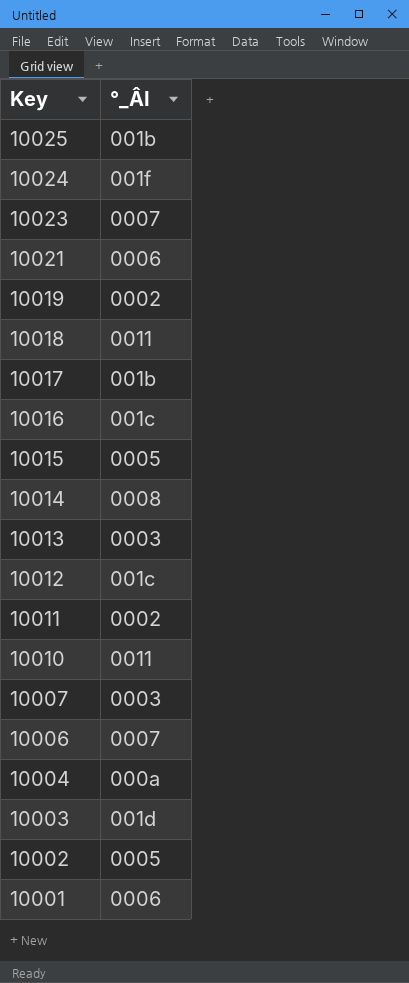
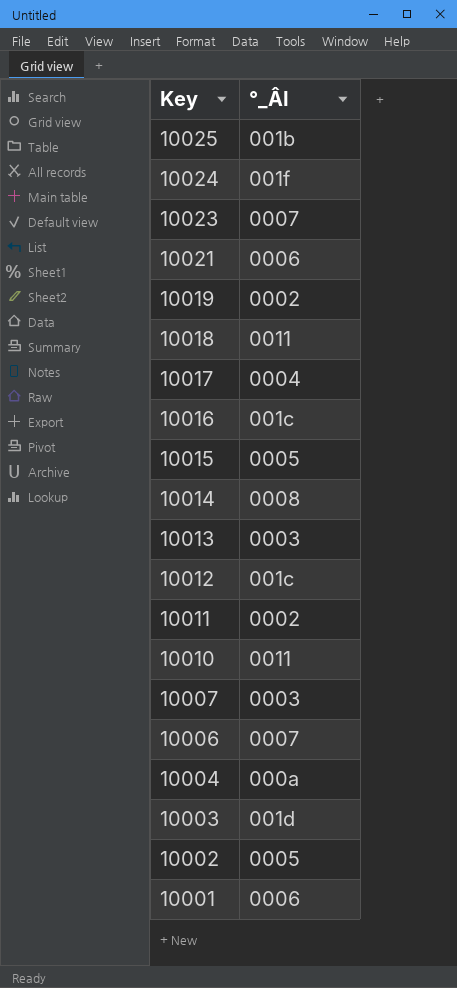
10017 | °_ÂI: 001b -> 0004

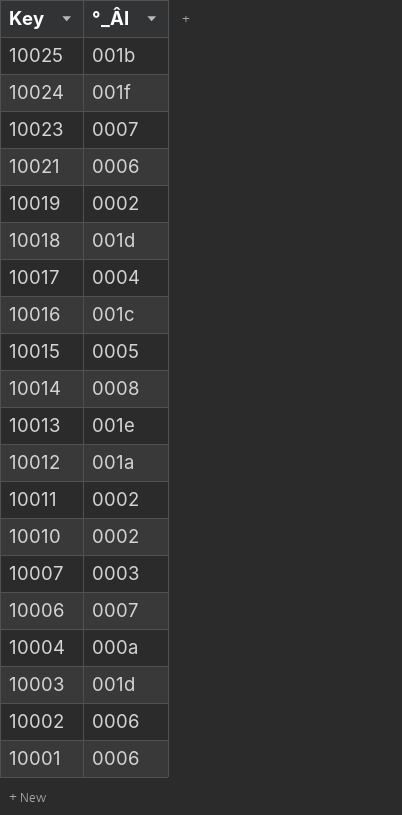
10018 | °_ÂI: 0011 -> 001d
10013 | °_ÂI: 0003 -> 001e
10012 | °_ÂI: 001c -> 001a
10010 | °_ÂI: 0011 -> 0002
10002 | °_ÂI: 0005 -> 0006

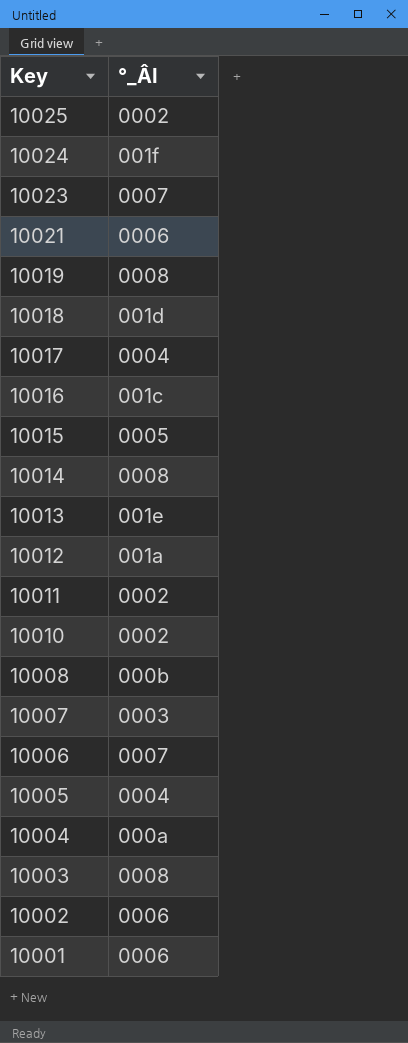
10025 | °_ÂI: 001b -> 0002
10019 | °_ÂI: 0002 -> 0008
row 10008: none -> 000b
row 10005: none -> 0004
10003 | °_ÂI: 001d -> 0008

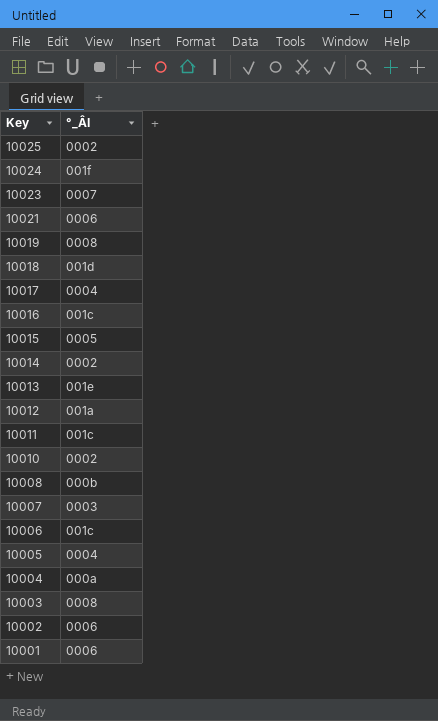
10014 | °_ÂI: 0008 -> 0002
10011 | °_ÂI: 0002 -> 001c
10006 | °_ÂI: 0007 -> 001c

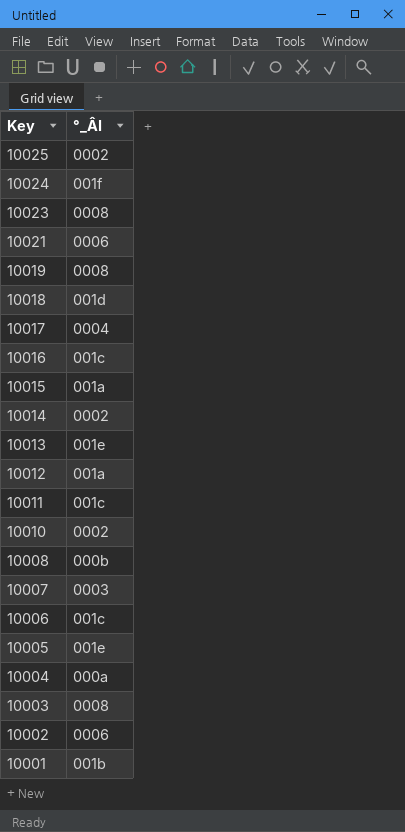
10023 | °_ÂI: 0007 -> 0008
10015 | °_ÂI: 0005 -> 001a
10005 | °_ÂI: 0004 -> 001e
10001 | °_ÂI: 0006 -> 001b

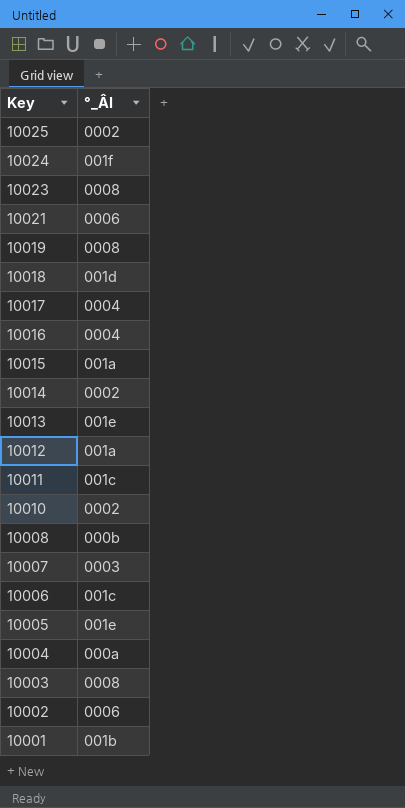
10016 | °_ÂI: 001c -> 0004

